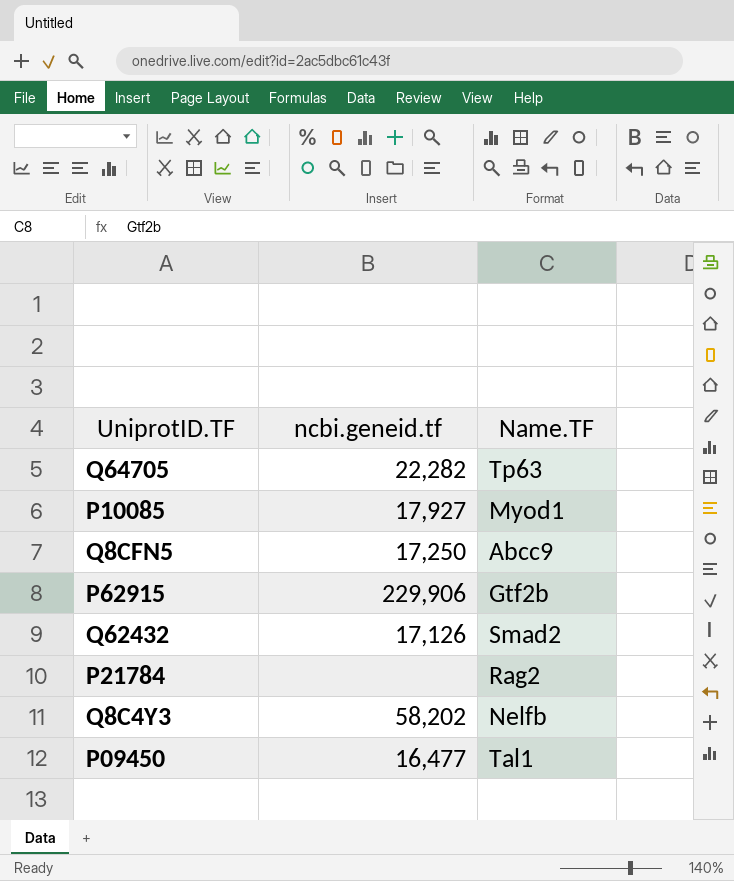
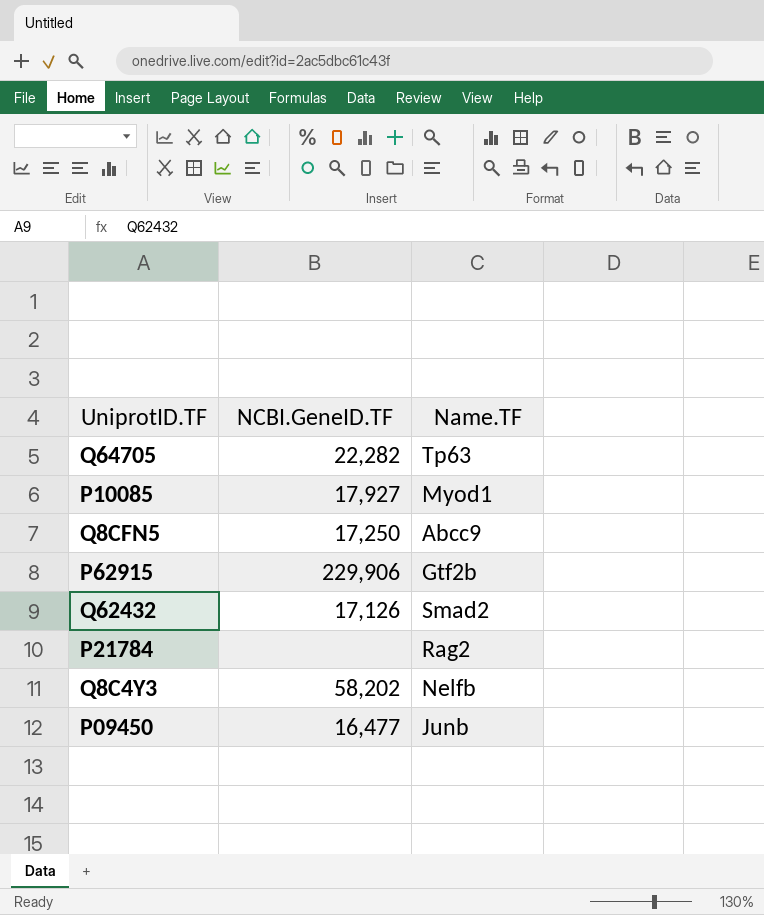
column name: ncbi.geneid.tf -> NCBI.GeneID.TF
P09450 | Name.TF: Tal1 -> Junb

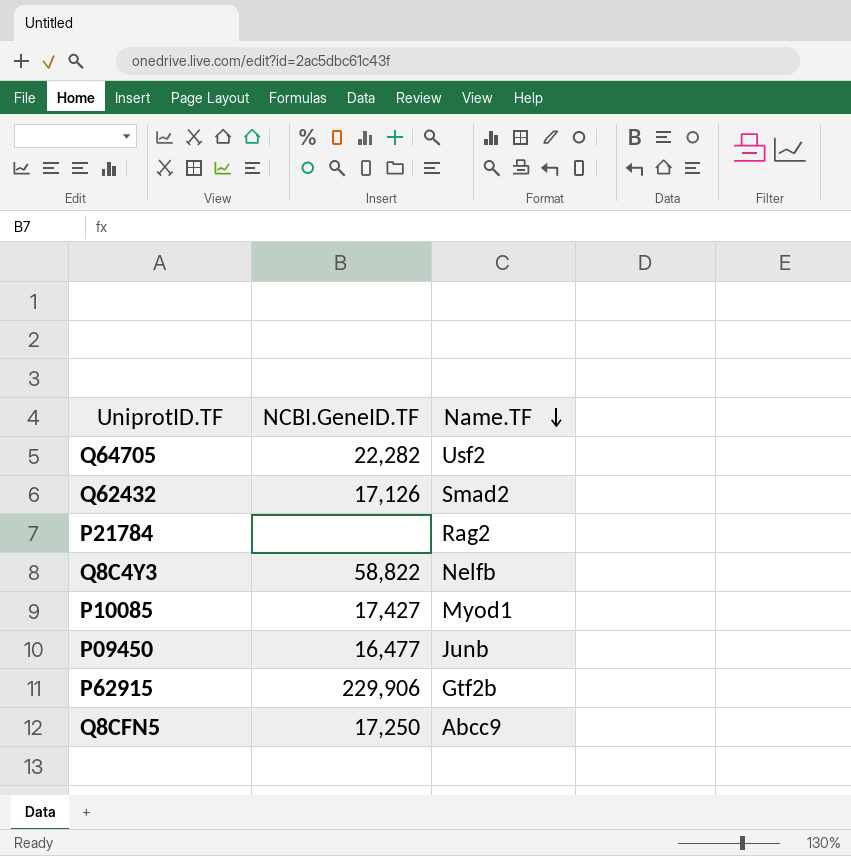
row order: none -> Name.TF descending
Q64705 | Name.TF: Tp63 -> Usf2
Q8C4Y3 | NCBI.GeneID.TF: 58,202 -> 58,822
P10085 | NCBI.GeneID.TF: 17,927 -> 17,427

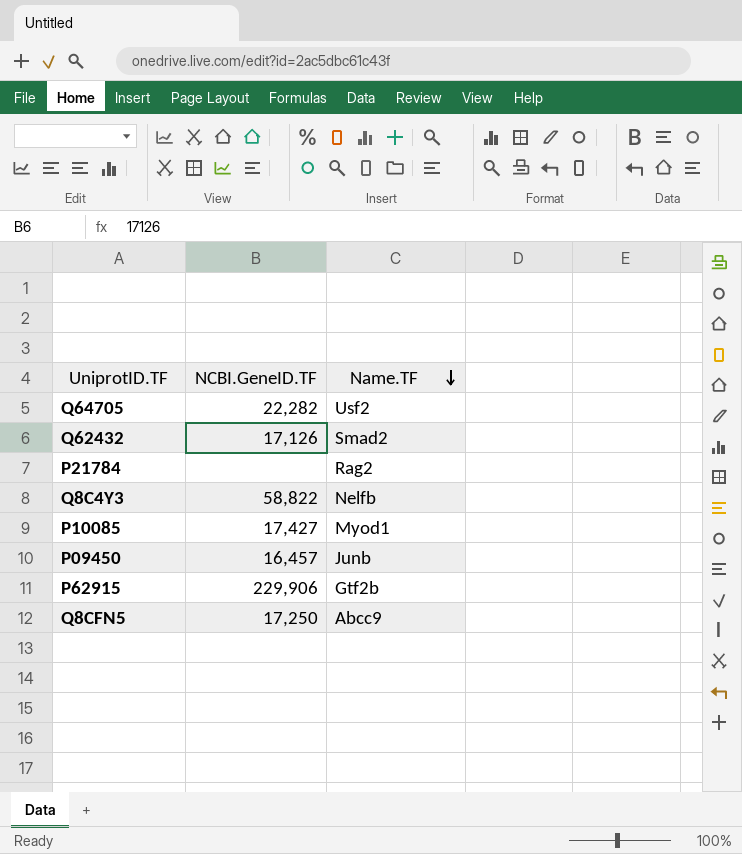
P09450 | NCBI.GeneID.TF: 16,477 -> 16,457

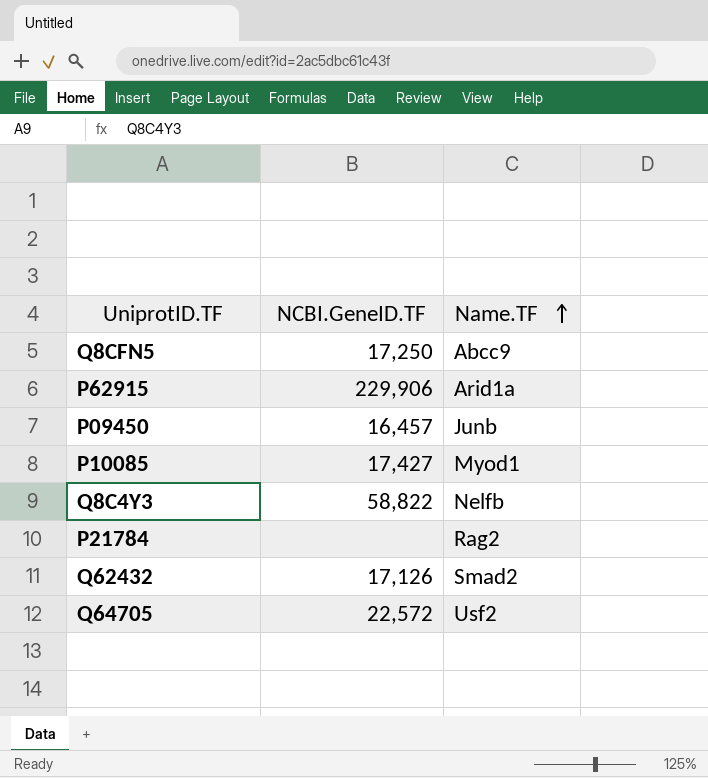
row order: Name.TF descending -> Name.TF ascending
P62915 | Name.TF: Gtf2b -> Arid1a
Q64705 | NCBI.GeneID.TF: 22,282 -> 22,572

